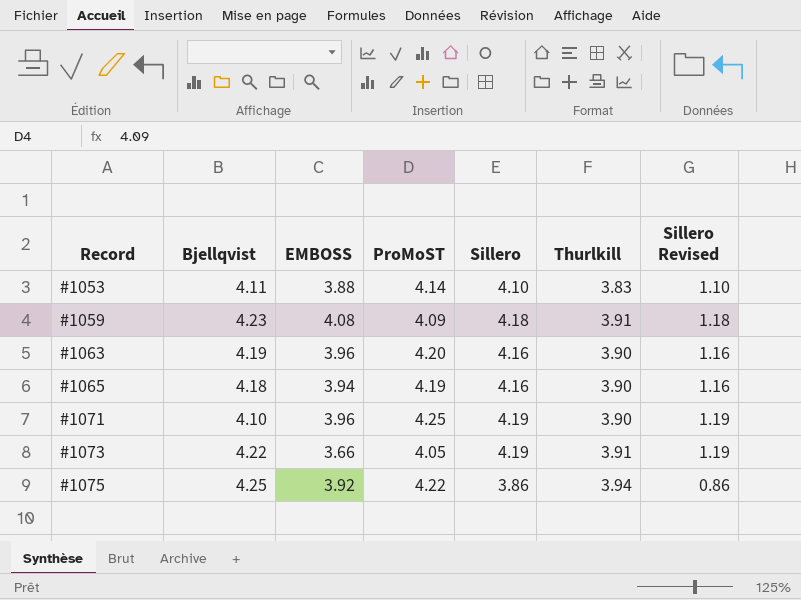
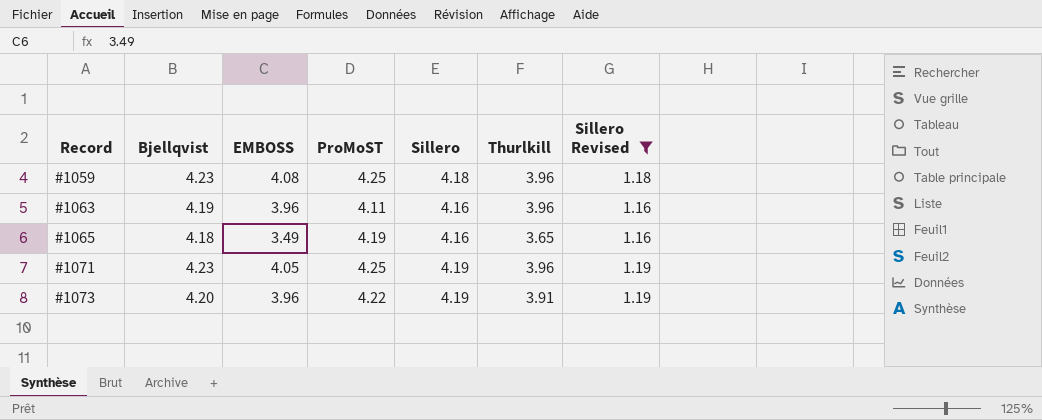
filter: none -> Sillero Revised >= 1.16
#1059 | ProMoST: 4.09 -> 4.25
#1059 | Thurlkill: 3.91 -> 3.96
#1063 | ProMoST: 4.20 -> 4.11
#1063 | Thurlkill: 3.90 -> 3.96
#1065 | EMBOSS: 3.94 -> 3.49
#1065 | Thurlkill: 3.90 -> 3.65
#1071 | Bjellqvist: 4.10 -> 4.23
#1071 | EMBOSS: 3.96 -> 4.05
#1071 | Thurlkill: 3.90 -> 3.96
#1073 | Bjellqvist: 4.22 -> 4.20
#1073 | EMBOSS: 3.66 -> 3.96
#1073 | ProMoST: 4.05 -> 4.22

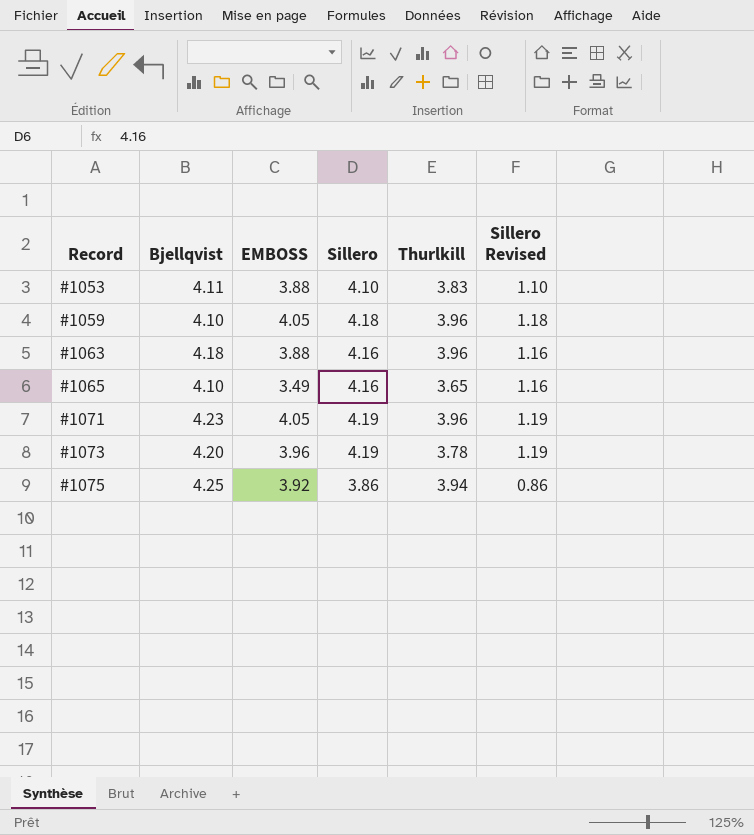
filter: Sillero Revised >= 1.16 -> none
column ProMoST | position: 4 -> none
#1059 | Bjellqvist: 4.23 -> 4.10
#1059 | EMBOSS: 4.08 -> 4.05
#1063 | Bjellqvist: 4.19 -> 4.18
#1063 | EMBOSS: 3.96 -> 3.88
#1065 | Bjellqvist: 4.18 -> 4.10
#1073 | Thurlkill: 3.91 -> 3.78

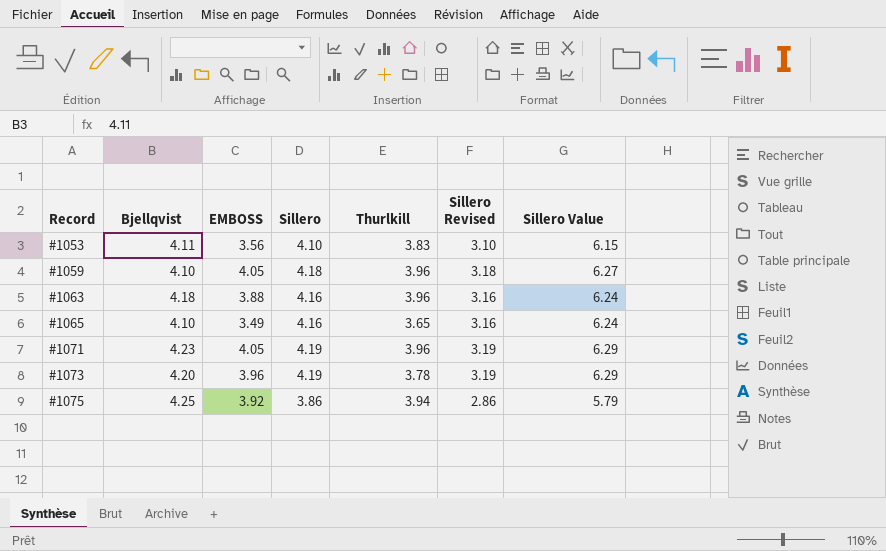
column Sillero Revised | formula: [Sillero] - 3 -> [Sillero] - 1
column Sillero Value | formula: none -> [Sillero] * 1.5
#1053 | EMBOSS: 3.88 -> 3.56

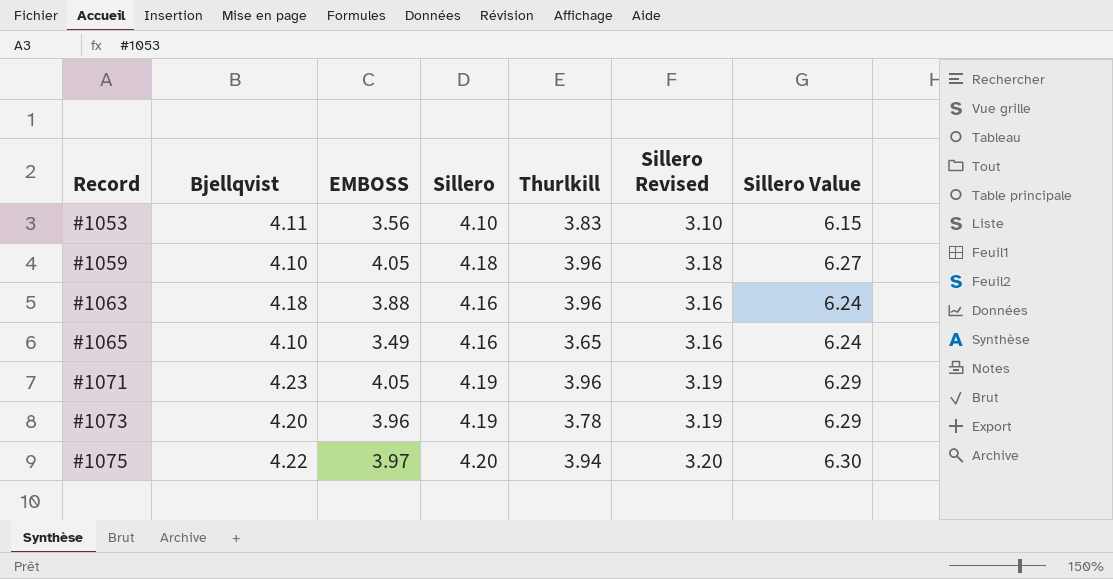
#1075 | Bjellqvist: 4.25 -> 4.22
#1075 | EMBOSS: 3.92 -> 3.97
#1075 | Sillero: 3.86 -> 4.20
#1075 | Sillero Revised: 2.86 -> 3.20
#1075 | Sillero Value: 5.79 -> 6.30

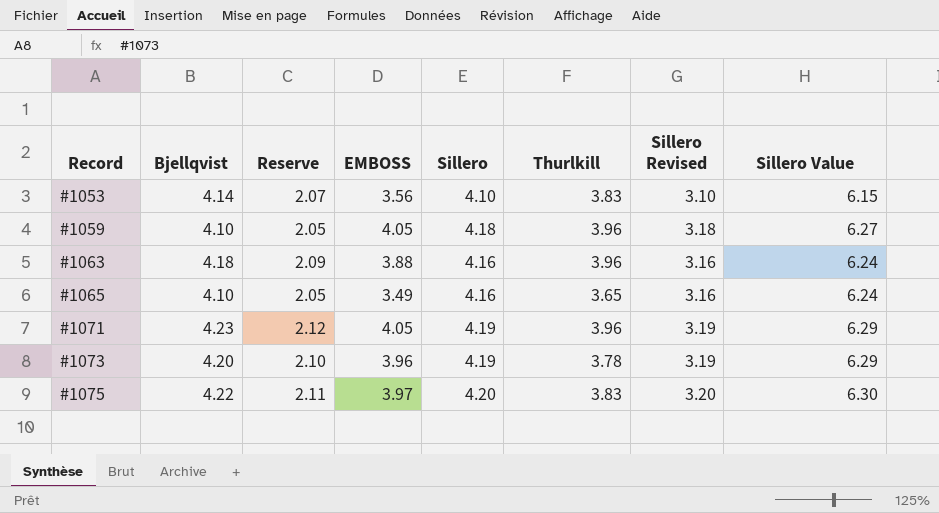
column Reserve | formula: none -> [Bjellqvist] * 0.5
#1053 | Bjellqvist: 4.11 -> 4.14
#1075 | Thurlkill: 3.94 -> 3.83

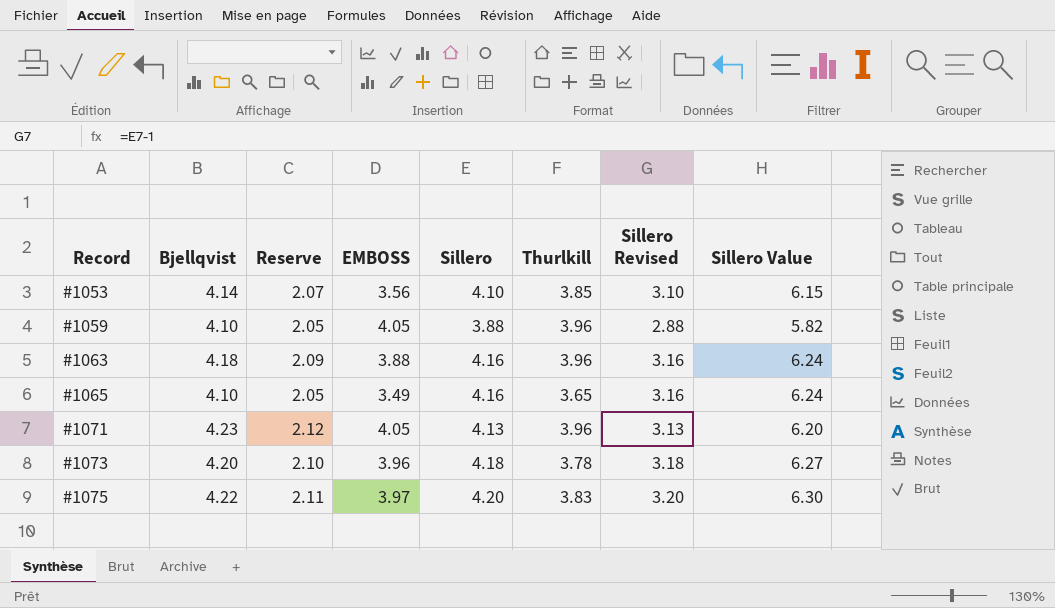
#1053 | Thurlkill: 3.83 -> 3.85
#1059 | Sillero: 4.18 -> 3.88
#1059 | Sillero Revised: 3.18 -> 2.88
#1059 | Sillero Value: 6.27 -> 5.82
#1071 | Sillero: 4.19 -> 4.13
#1071 | Sillero Revised: 3.19 -> 3.13
#1071 | Sillero Value: 6.29 -> 6.20
#1073 | Sillero: 4.19 -> 4.18
#1073 | Sillero Revised: 3.19 -> 3.18
#1073 | Sillero Value: 6.29 -> 6.27

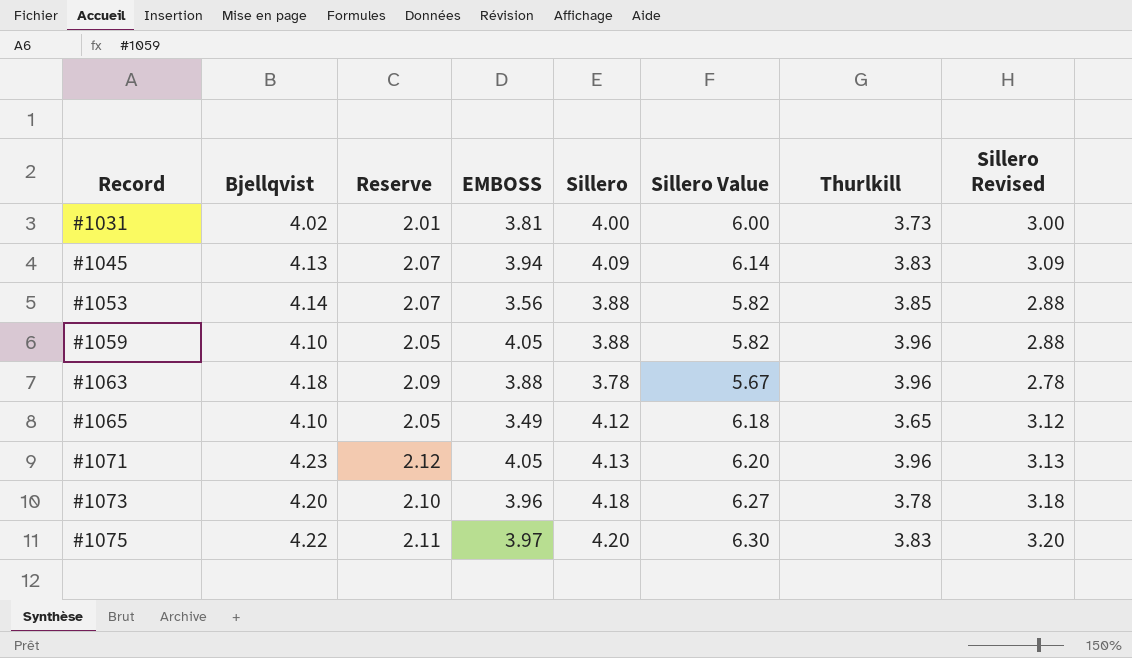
column Sillero Value | position: 8 -> 6
row #1031: none -> 4.02 | 2.01 | 3.81 | 4.00 | 6.00 | 3.73 | 3.00
row #1045: none -> 4.13 | 2.07 | 3.94 | 4.09 | 6.14 | 3.83 | 3.09
#1053 | Sillero: 4.10 -> 3.88
#1053 | Sillero Value: 6.15 -> 5.82
#1053 | Sillero Revised: 3.10 -> 2.88
#1063 | Sillero: 4.16 -> 3.78
#1063 | Sillero Value: 6.24 -> 5.67
#1063 | Sillero Revised: 3.16 -> 2.78
#1065 | Sillero: 4.16 -> 4.12
#1065 | Sillero Value: 6.24 -> 6.18
#1065 | Sillero Revised: 3.16 -> 3.12

